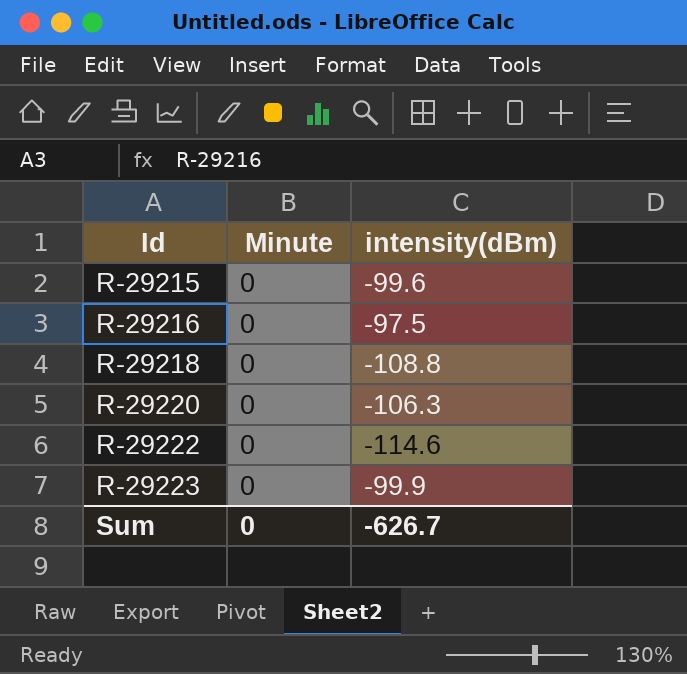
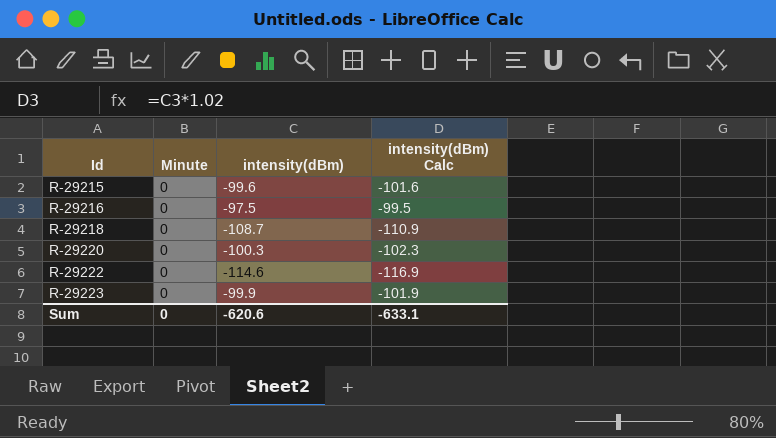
column intensity(dBm) Calc | formula: none -> [intensity(dBm)] * 1.02
R-29218 | intensity(dBm): -108.8 -> -108.7
R-29220 | intensity(dBm): -106.3 -> -100.3
Sum | intensity(dBm): -626.7 -> -620.6

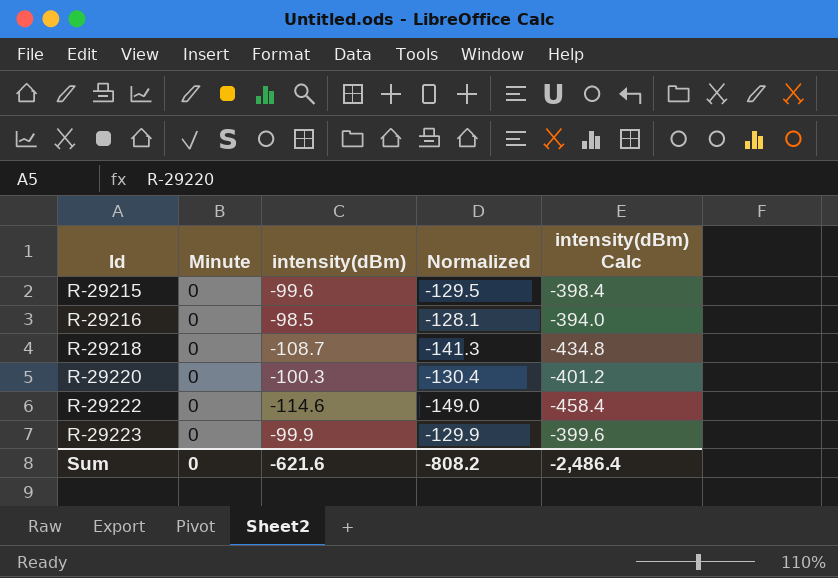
column Normalized | formula: none -> [intensity(dBm)] * 1.3
column intensity(dBm) Calc | formula: [intensity(dBm)] * 1.02 -> [intensity(dBm)] * 4
R-29216 | intensity(dBm): -97.5 -> -98.5
Sum | intensity(dBm): -620.6 -> -621.6
Sum | intensity(dBm) Calc: -633.1 -> -2,486.4

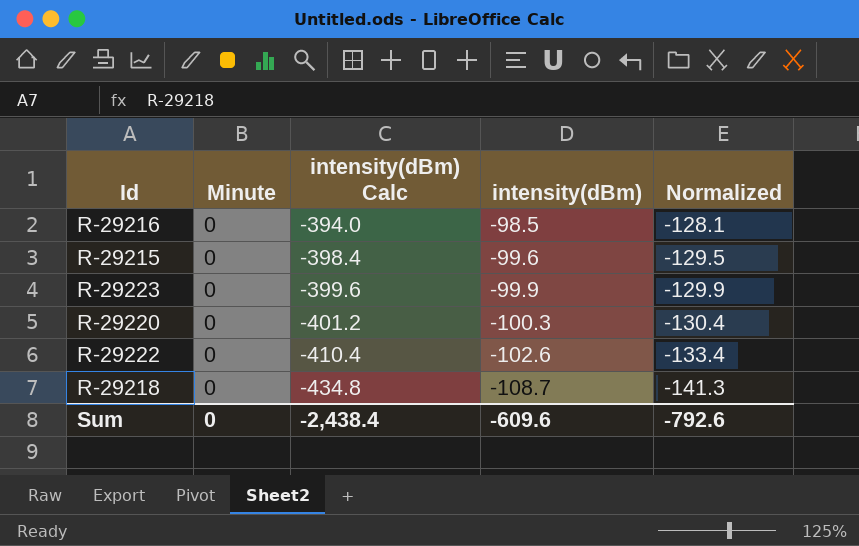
row order: Id ascending -> intensity(dBm) Calc descending
column intensity(dBm) Calc | position: 5 -> 3
R-29222 | intensity(dBm) Calc: -458.4 -> -410.4
R-29222 | intensity(dBm): -114.6 -> -102.6
R-29222 | Normalized: -149.0 -> -133.4
Sum | intensity(dBm) Calc: -2,486.4 -> -2,438.4
Sum | intensity(dBm): -621.6 -> -609.6
Sum | Normalized: -808.2 -> -792.6

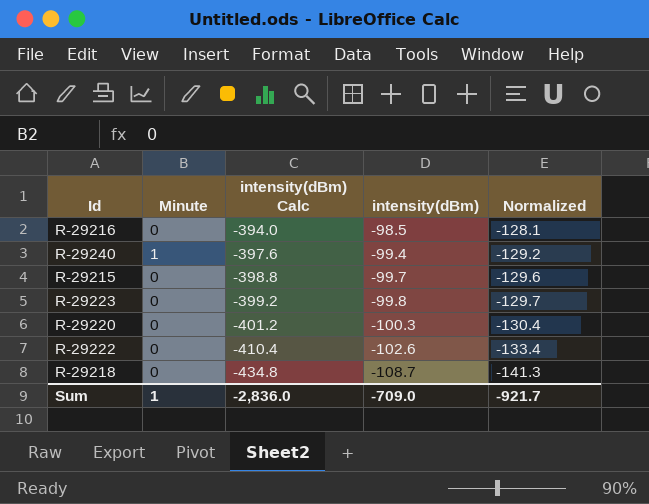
row R-29240: none -> 1 | -397.6 | -99.4 | -129.2
R-29215 | intensity(dBm) Calc: -398.4 -> -398.8
R-29215 | intensity(dBm): -99.6 -> -99.7
R-29215 | Normalized: -129.5 -> -129.6
R-29223 | intensity(dBm) Calc: -399.6 -> -399.2
R-29223 | intensity(dBm): -99.9 -> -99.8
R-29223 | Normalized: -129.9 -> -129.7
Sum | Minute: 0 -> 1
Sum | intensity(dBm) Calc: -2,438.4 -> -2,836.0
Sum | intensity(dBm): -609.6 -> -709.0
Sum | Normalized: -792.6 -> -921.7

